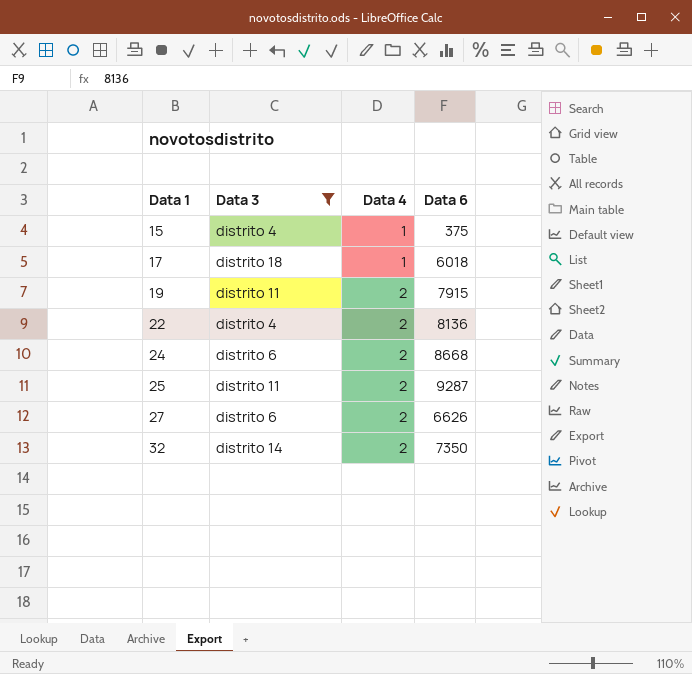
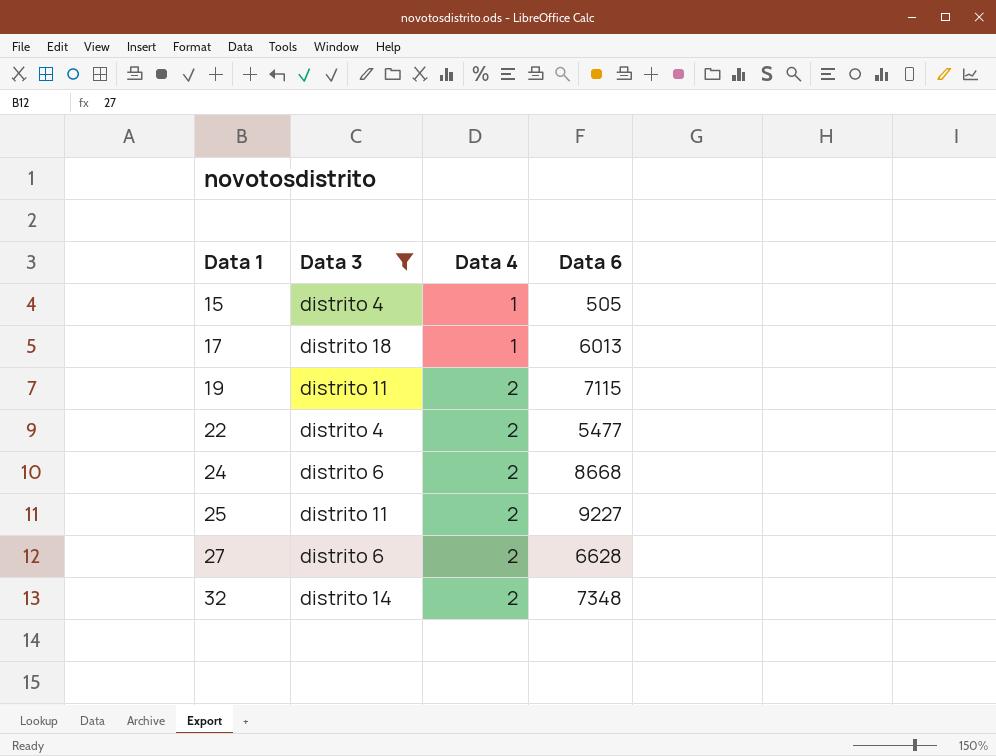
15 | Data 6: 375 -> 505
17 | Data 6: 6018 -> 6013
19 | Data 6: 7915 -> 7115
22 | Data 6: 8136 -> 5477
25 | Data 6: 9287 -> 9227
27 | Data 6: 6626 -> 6628
32 | Data 6: 7350 -> 7348

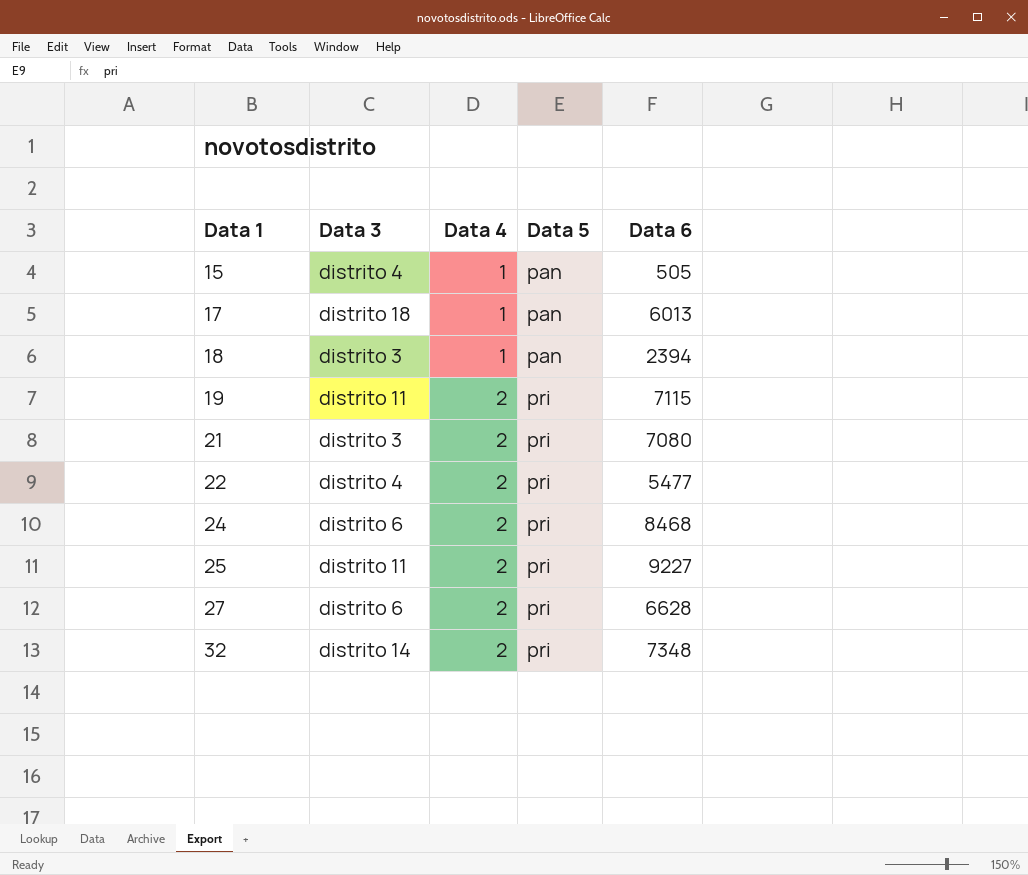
filter: Data 3 != distrito 3 -> none
column Data 5 | position: none -> 4
24 | Data 6: 8668 -> 8468

